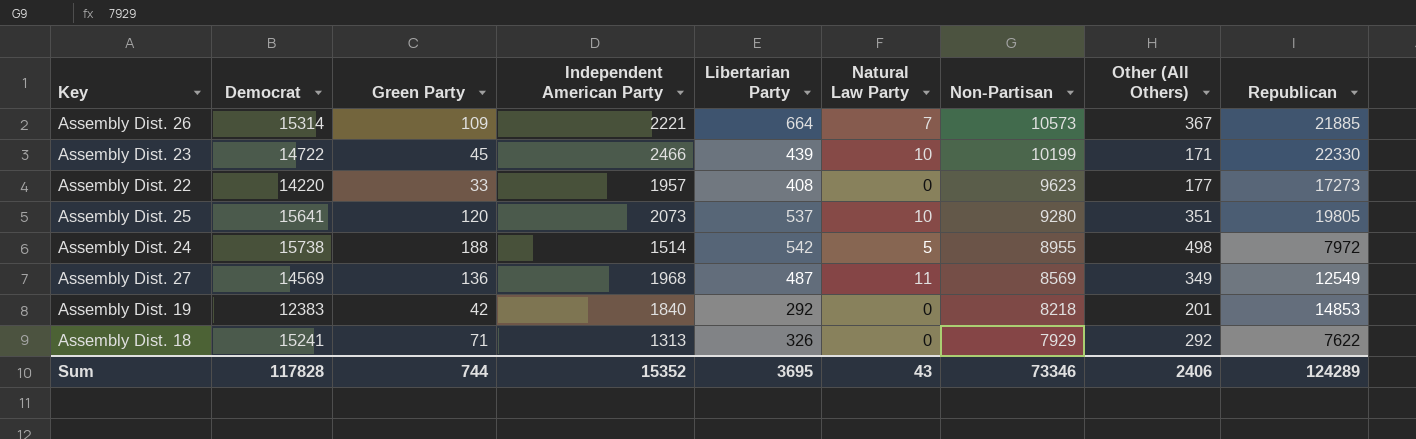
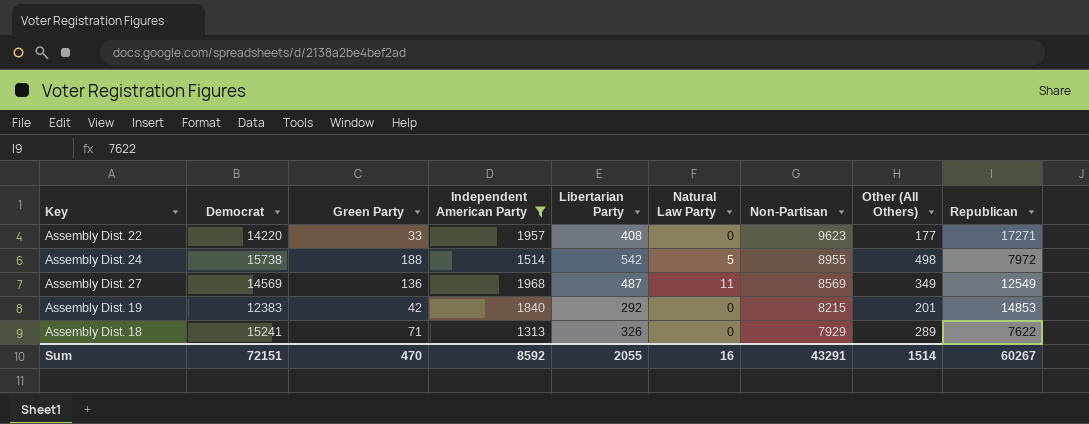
filter: none -> Independent American Party <= 1968
Assembly Dist. 22 | Republican: 17273 -> 17271
Assembly Dist. 19 | Non-Partisan: 8218 -> 8215
Assembly Dist. 18 | Other (All Others): 292 -> 289
Sum | Democrat: 117828 -> 72151
Sum | Green Party: 744 -> 470
Sum | Independent American Party: 15352 -> 8592
Sum | Libertarian Party: 3695 -> 2055
Sum | Natural Law Party: 43 -> 16
Sum | Non-Partisan: 73346 -> 43291
Sum | Other (All Others): 2406 -> 1514
Sum | Republican: 124289 -> 60267

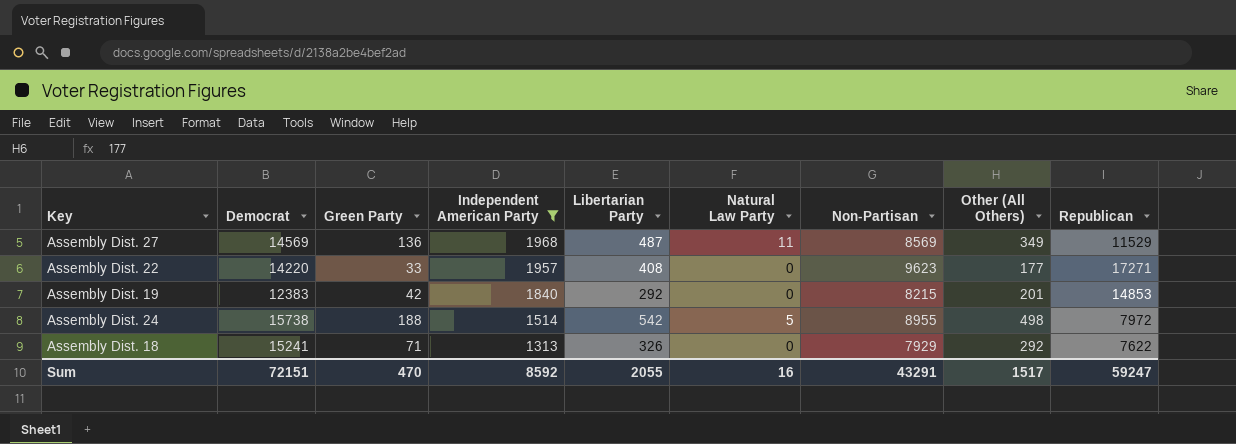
row order: Non-Partisan descending -> Independent American Party descending
Assembly Dist. 27 | Republican: 12549 -> 11529
Assembly Dist. 18 | Other (All Others): 289 -> 292
Sum | Other (All Others): 1514 -> 1517
Sum | Republican: 60267 -> 59247

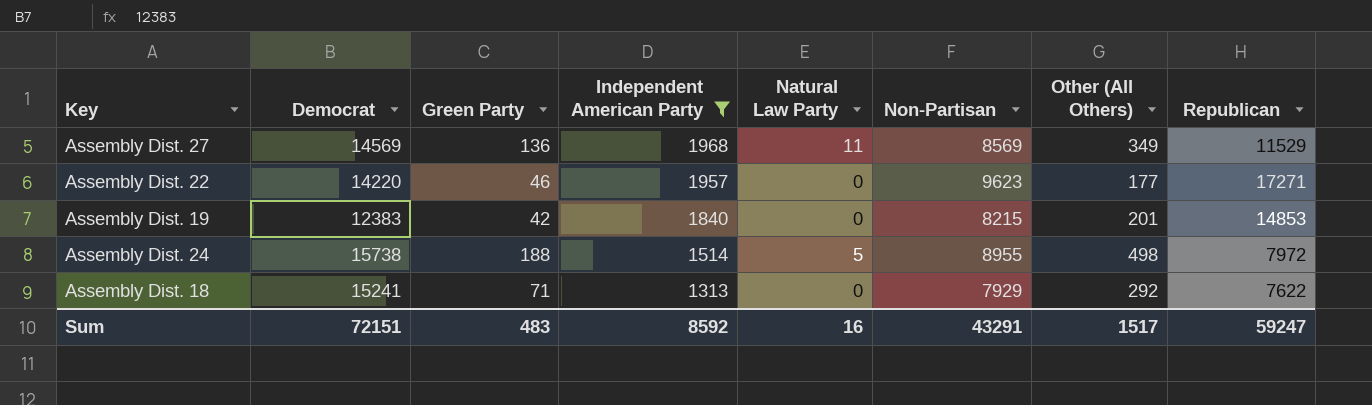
column Libertarian Party | position: 5 -> none
Assembly Dist. 22 | Green Party: 33 -> 46
Sum | Green Party: 470 -> 483

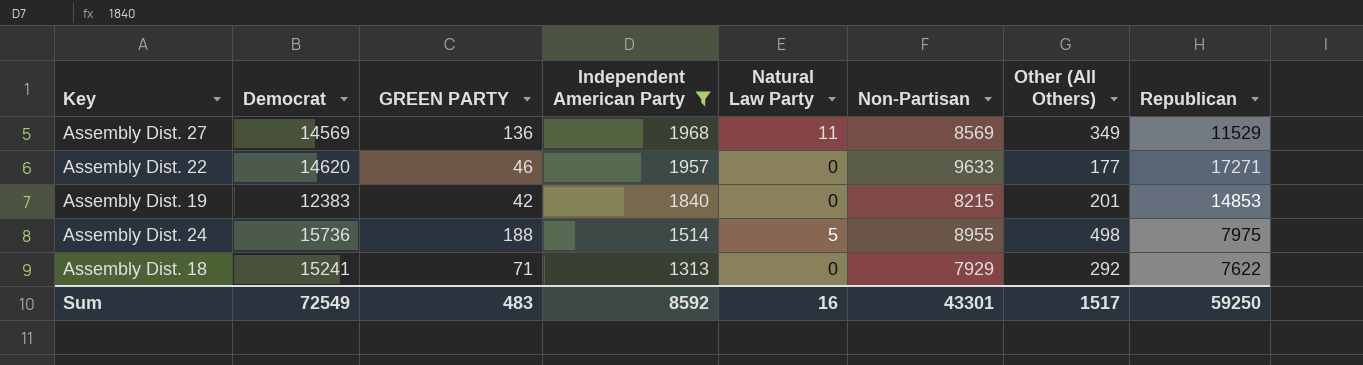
column name: Green Party -> GREEN PARTY
Assembly Dist. 22 | Democrat: 14220 -> 14620
Assembly Dist. 22 | Non-Partisan: 9623 -> 9633
Assembly Dist. 24 | Democrat: 15738 -> 15736
Assembly Dist. 24 | Republican: 7972 -> 7975
Sum | Democrat: 72151 -> 72549
Sum | Non-Partisan: 43291 -> 43301
Sum | Republican: 59247 -> 59250

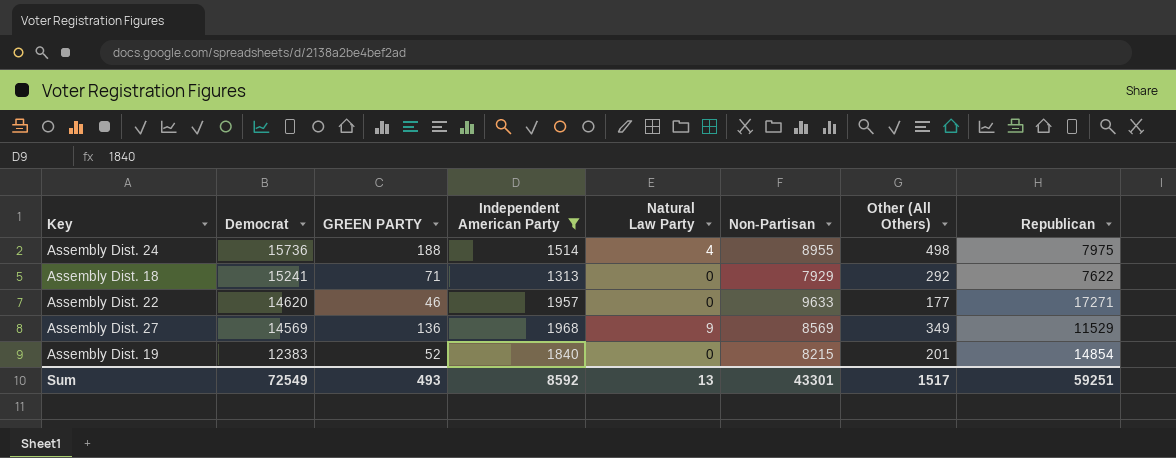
row order: Independent American Party descending -> Democrat descending
Assembly Dist. 24 | Natural Law Party: 5 -> 4
Assembly Dist. 27 | Natural Law Party: 11 -> 9
Assembly Dist. 19 | GREEN PARTY: 42 -> 52
Assembly Dist. 19 | Republican: 14853 -> 14854
Sum | GREEN PARTY: 483 -> 493
Sum | Natural Law Party: 16 -> 13
Sum | Republican: 59250 -> 59251

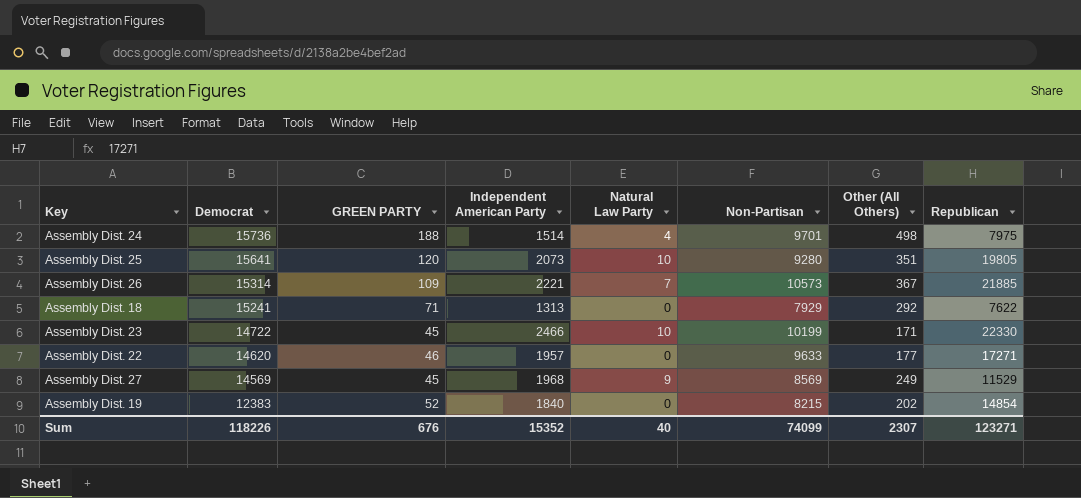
filter: Independent American Party <= 1968 -> none
Assembly Dist. 24 | Non-Partisan: 8955 -> 9701
Assembly Dist. 27 | GREEN PARTY: 136 -> 45
Assembly Dist. 27 | Other (All Others): 349 -> 249
Assembly Dist. 19 | Other (All Others): 201 -> 202
Sum | Democrat: 72549 -> 118226
Sum | GREEN PARTY: 493 -> 676
Sum | Independent American Party: 8592 -> 15352
Sum | Natural Law Party: 13 -> 40
Sum | Non-Partisan: 43301 -> 74099
Sum | Other (All Others): 1517 -> 2307
Sum | Republican: 59251 -> 123271

